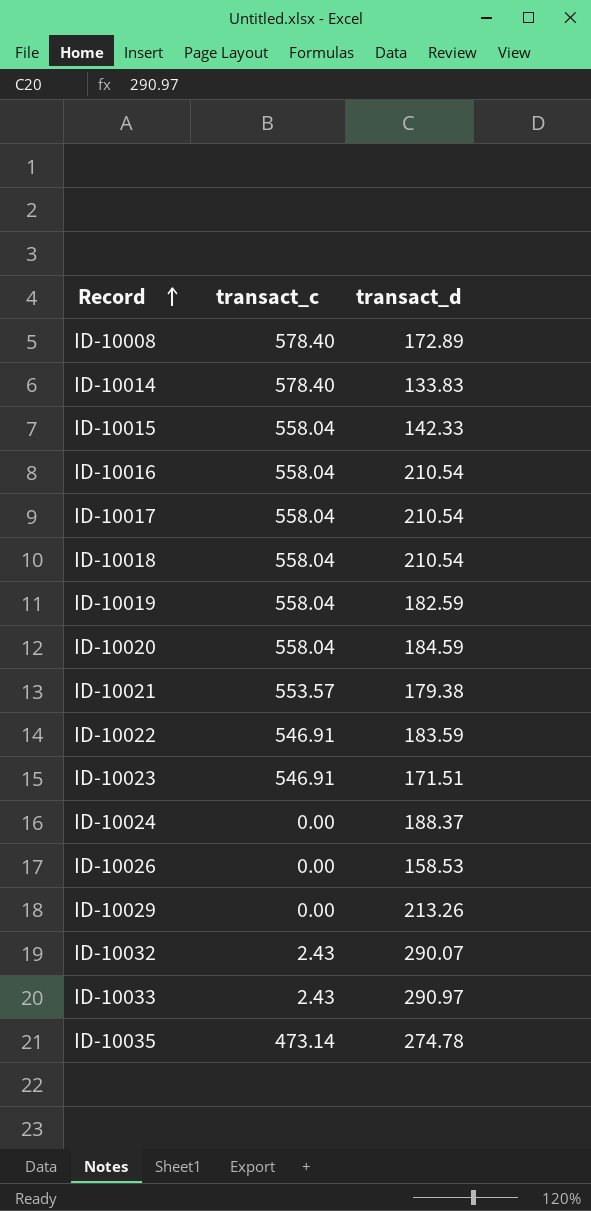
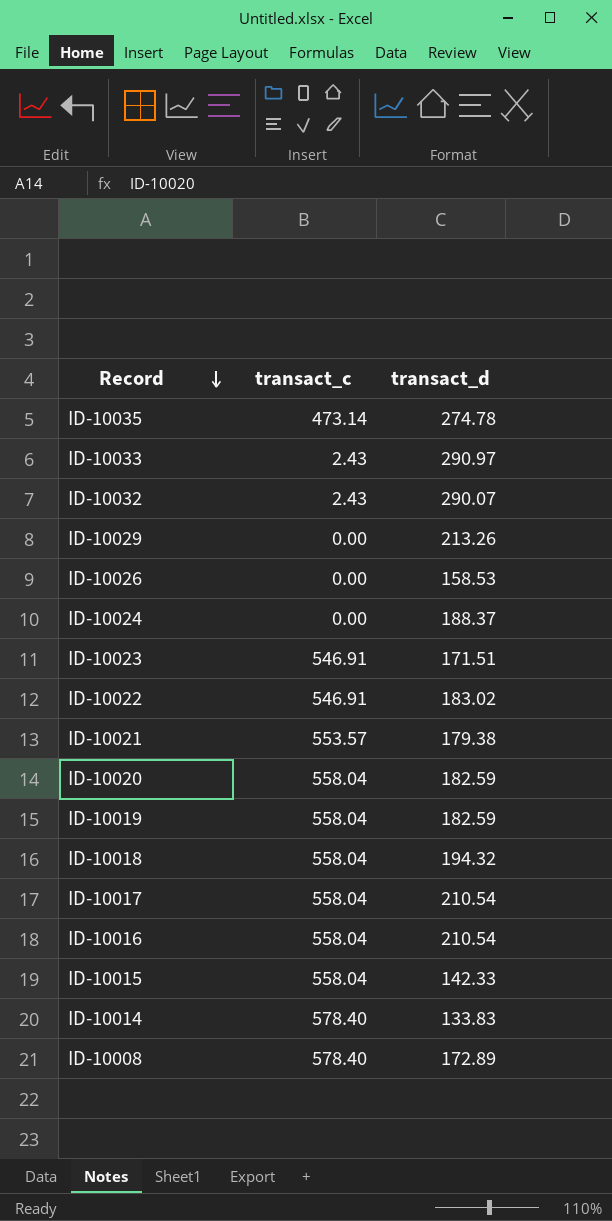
row order: Record ascending -> Record descending
ID-10022 | transact_d: 183.59 -> 183.02
ID-10020 | transact_d: 184.59 -> 182.59
ID-10018 | transact_d: 210.54 -> 194.32

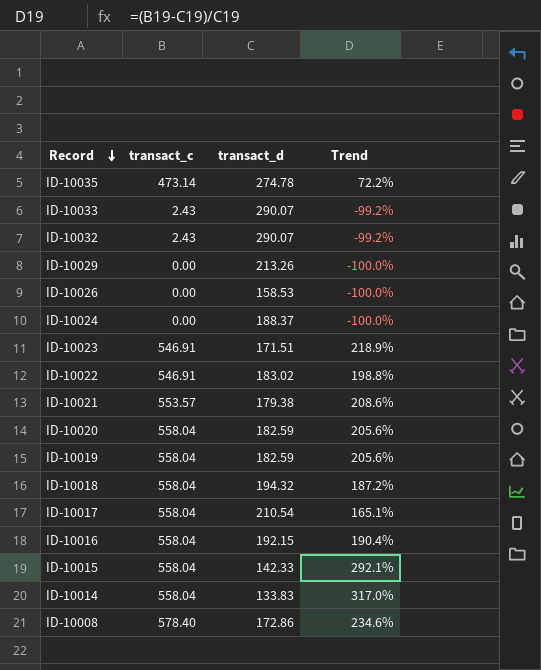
column Trend | formula: none -> ([transact_c] - [transact_d]) / [transact_d]
ID-10033 | transact_d: 290.97 -> 290.07
ID-10016 | transact_d: 210.54 -> 192.15
ID-10014 | transact_c: 578.40 -> 558.04
ID-10008 | transact_d: 172.89 -> 172.86

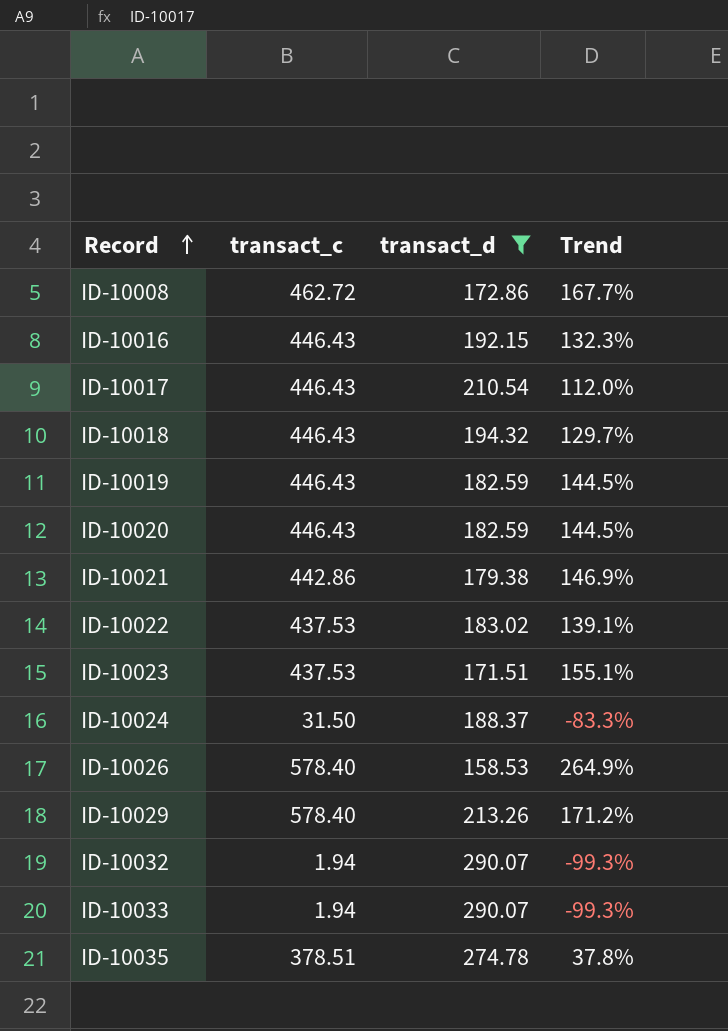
filter: none -> transact_d >= 158.53
row order: Record descending -> Record ascending
ID-10008 | transact_c: 578.40 -> 462.72
ID-10008 | Trend: 234.6% -> 167.7%
ID-10016 | transact_c: 558.04 -> 446.43
ID-10016 | Trend: 190.4% -> 132.3%
ID-10017 | transact_c: 558.04 -> 446.43
ID-10017 | Trend: 165.1% -> 112.0%
ID-10018 | transact_c: 558.04 -> 446.43
ID-10018 | Trend: 187.2% -> 129.7%
ID-10019 | transact_c: 558.04 -> 446.43
ID-10019 | Trend: 205.6% -> 144.5%
ID-10020 | transact_c: 558.04 -> 446.43
ID-10020 | Trend: 205.6% -> 144.5%
ID-10021 | transact_c: 553.57 -> 442.86
ID-10021 | Trend: 208.6% -> 146.9%
ID-10022 | transact_c: 546.91 -> 437.53
ID-10022 | Trend: 198.8% -> 139.1%
ID-10023 | transact_c: 546.91 -> 437.53
ID-10023 | Trend: 218.9% -> 155.1%
ID-10024 | transact_c: 0.00 -> 31.50
ID-10024 | Trend: -100.0% -> -83.3%
ID-10026 | transact_c: 0.00 -> 578.40
ID-10026 | Trend: -100.0% -> 264.9%
ID-10029 | transact_c: 0.00 -> 578.40
ID-10029 | Trend: -100.0% -> 171.2%
ID-10032 | transact_c: 2.43 -> 1.94
ID-10032 | Trend: -99.2% -> -99.3%
ID-10033 | transact_c: 2.43 -> 1.94
ID-10033 | Trend: -99.2% -> -99.3%
ID-10035 | transact_c: 473.14 -> 378.51
ID-10035 | Trend: 72.2% -> 37.8%

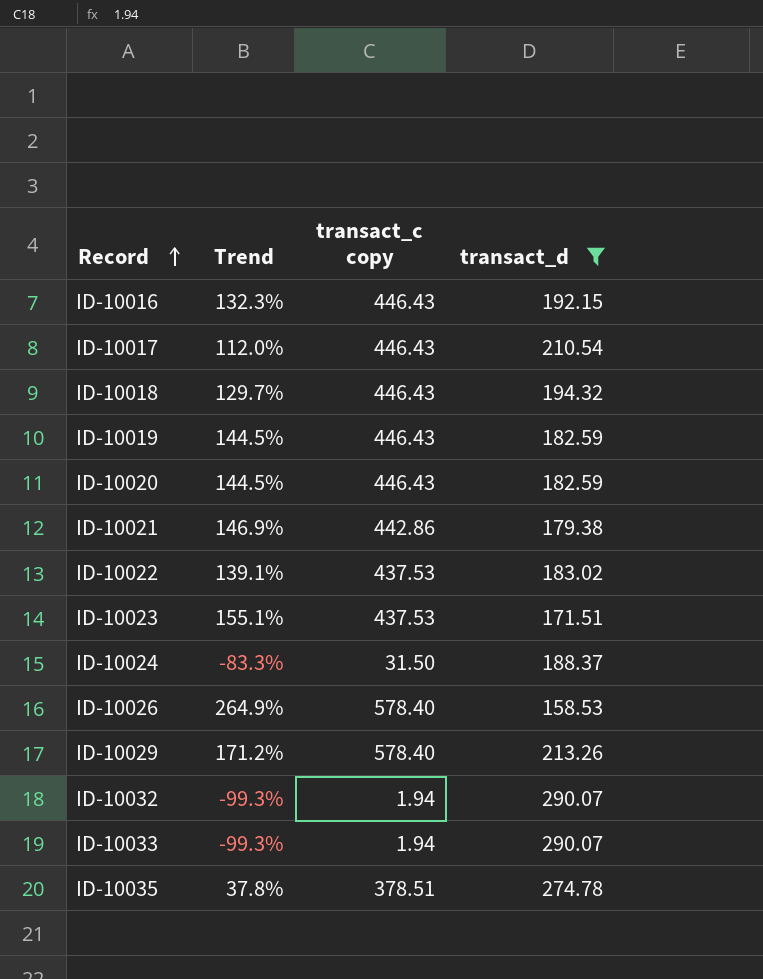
column Trend | position: 4 -> 2
column name: transact_c -> transact_c copy
row ID-10008: 462.72 | 172.86 | 167.7% -> none

